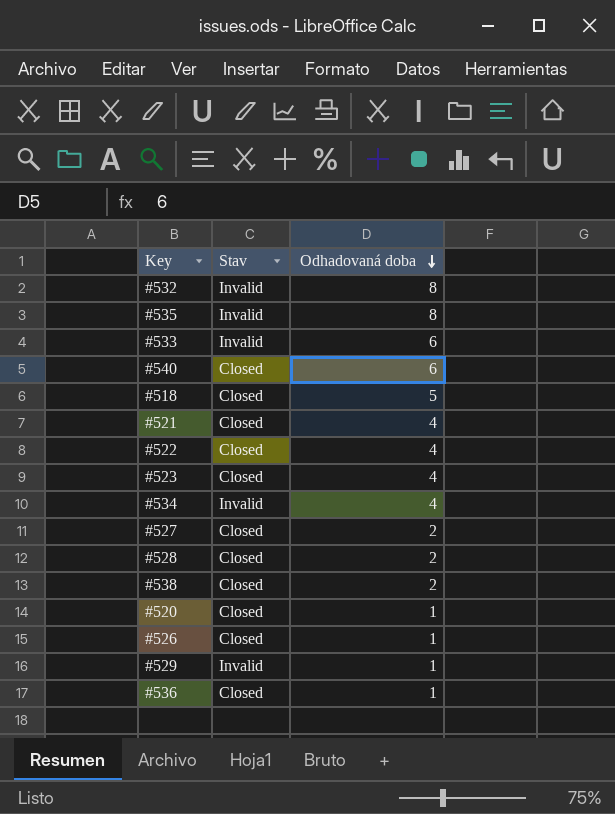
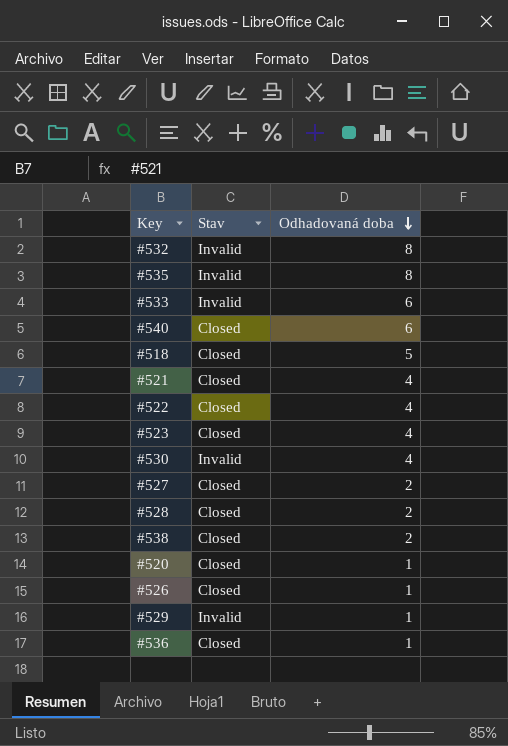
row #534: Invalid | 4 -> none
row #530: none -> Invalid | 4

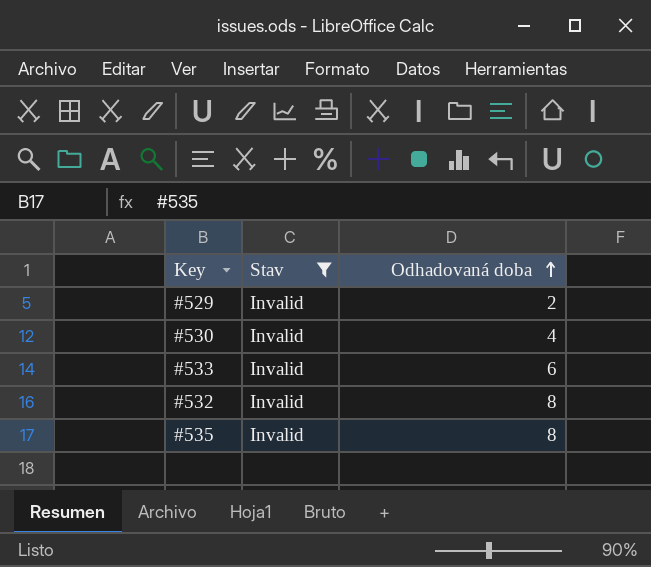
filter: none -> Stav = Invalid
row order: Odhadovaná doba descending -> Odhadovaná doba ascending
#529 | Odhadovaná doba: 1 -> 2

